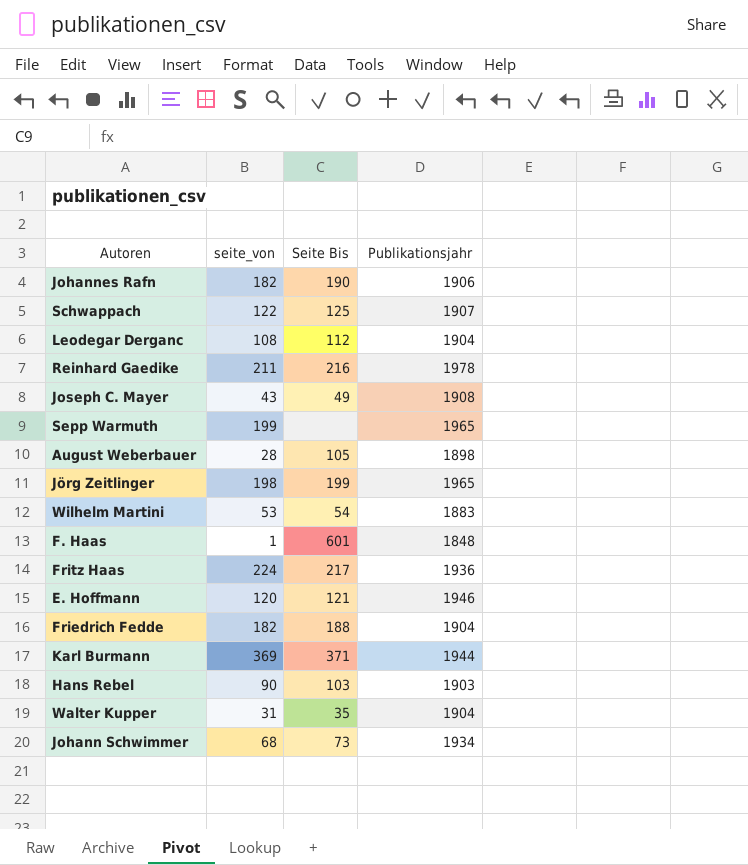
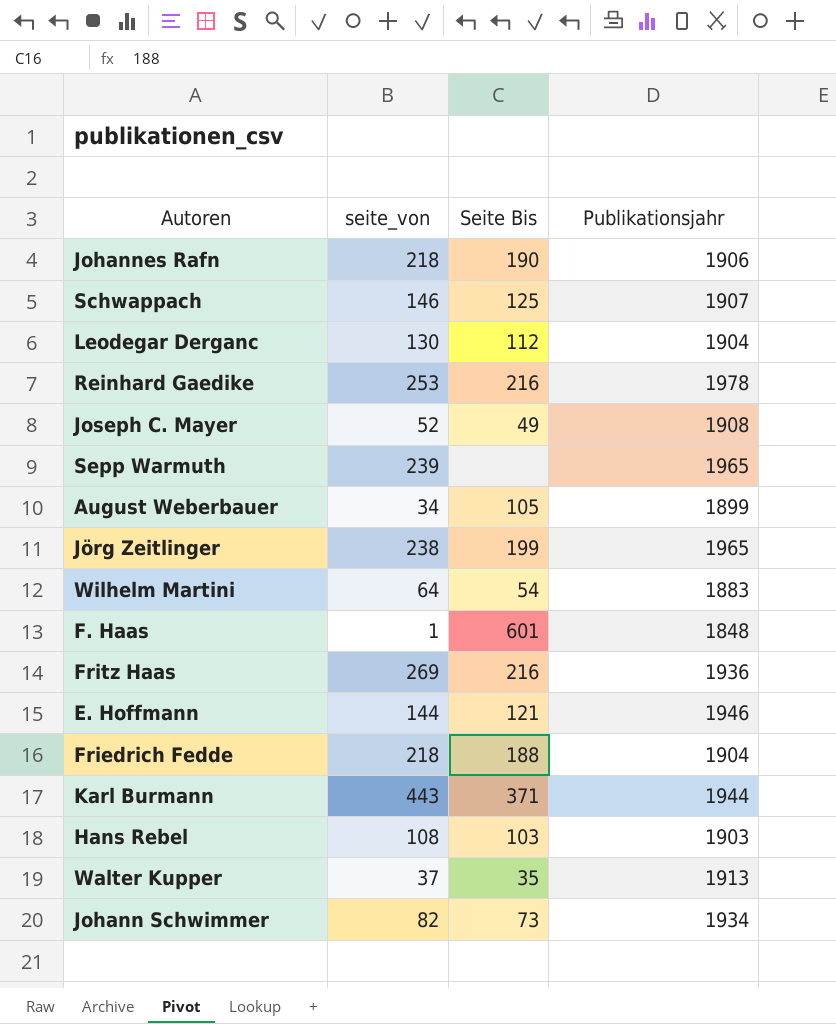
Johannes Rafn | seite_von: 182 -> 218
Schwappach | seite_von: 122 -> 146
Leodegar Derganc | seite_von: 108 -> 130
Reinhard Gaedike | seite_von: 211 -> 253
Joseph C. Mayer | seite_von: 43 -> 52
Sepp Warmuth | seite_von: 199 -> 239
August Weberbauer | seite_von: 28 -> 34
August Weberbauer | Publikationsjahr: 1898 -> 1899
Jörg Zeitlinger | seite_von: 198 -> 238
Wilhelm Martini | seite_von: 53 -> 64
Fritz Haas | seite_von: 224 -> 269
Fritz Haas | Seite Bis: 217 -> 216
E. Hoffmann | seite_von: 120 -> 144
Friedrich Fedde | seite_von: 182 -> 218
Karl Burmann | seite_von: 369 -> 443
Hans Rebel | seite_von: 90 -> 108
Walter Kupper | seite_von: 31 -> 37
Walter Kupper | Publikationsjahr: 1904 -> 1913
Johann Schwimmer | seite_von: 68 -> 82

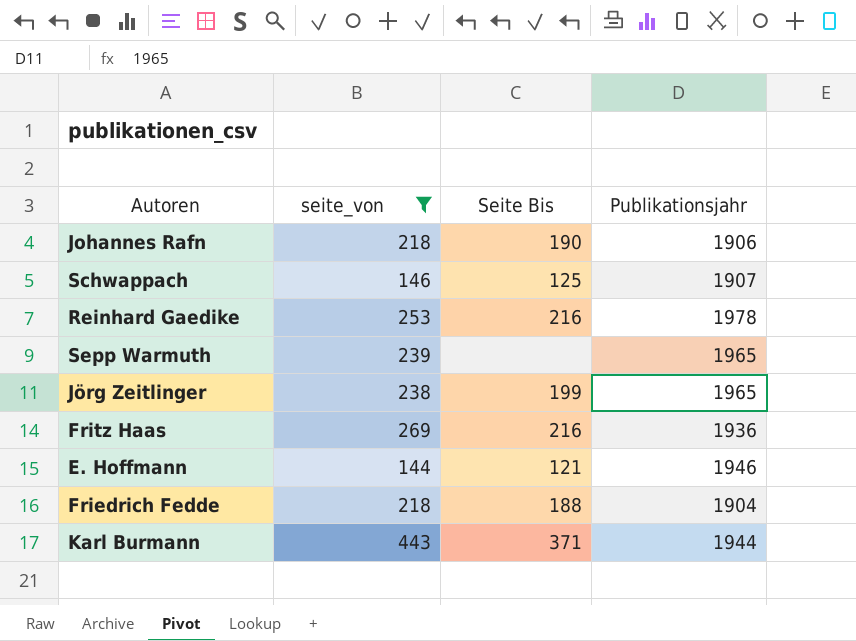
filter: none -> seite_von >= 144

